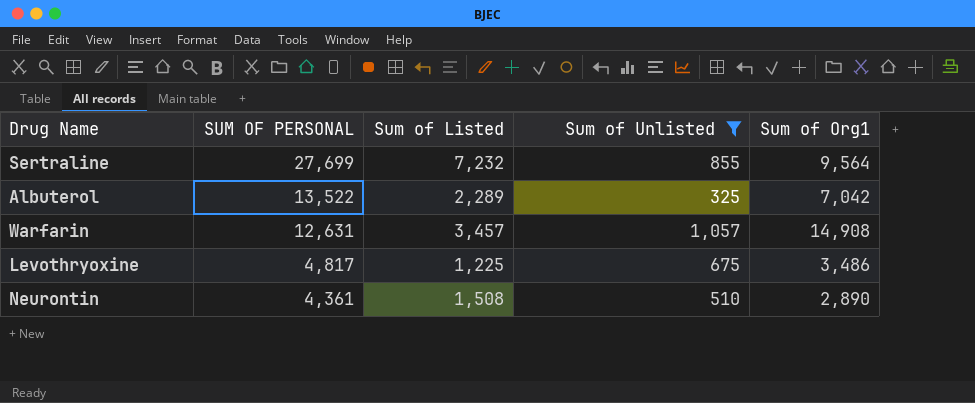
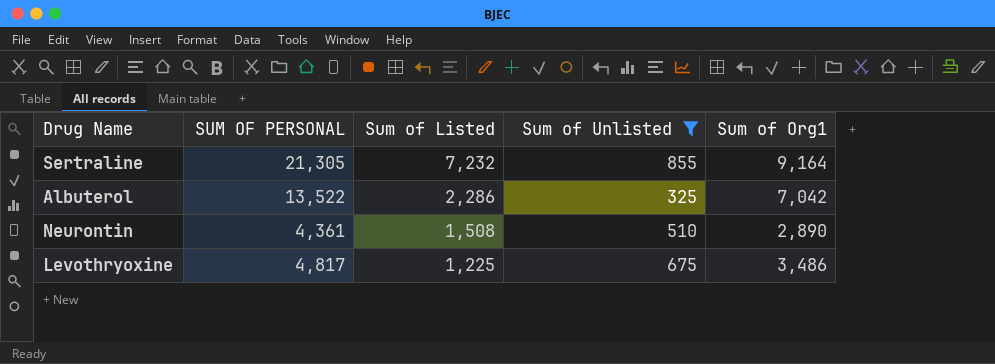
row order: SUM OF PERSONAL descending -> Sum of Listed descending
row Warfarin: 12,631 | 3,457 | 1,057 | 14,908 -> none
Sertraline | SUM OF PERSONAL: 27,699 -> 21,305
Sertraline | Sum of Org1: 9,564 -> 9,164
Albuterol | Sum of Listed: 2,289 -> 2,286

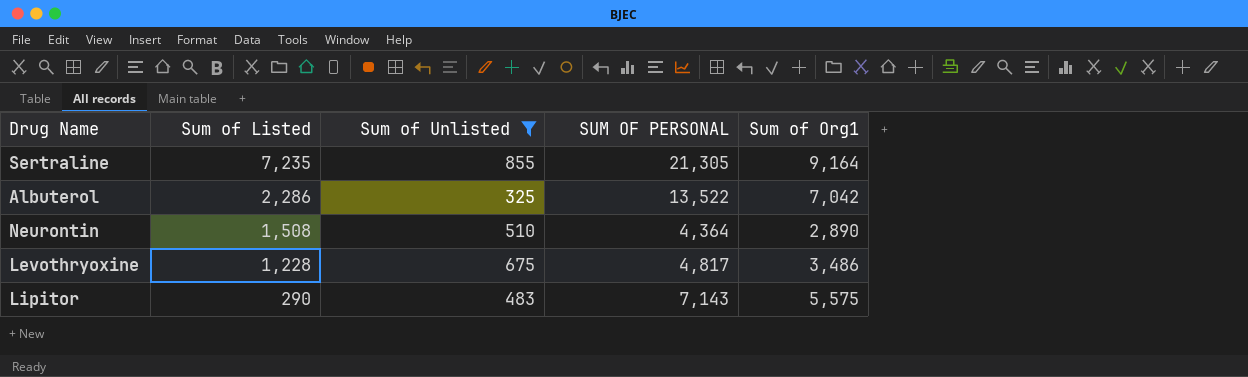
column SUM OF PERSONAL | position: 2 -> 4
Sertraline | Sum of Listed: 7,232 -> 7,235
Neurontin | SUM OF PERSONAL: 4,361 -> 4,364
Levothryoxine | Sum of Listed: 1,225 -> 1,228
row Lipitor: none -> 290 | 483 | 7,143 | 5,575

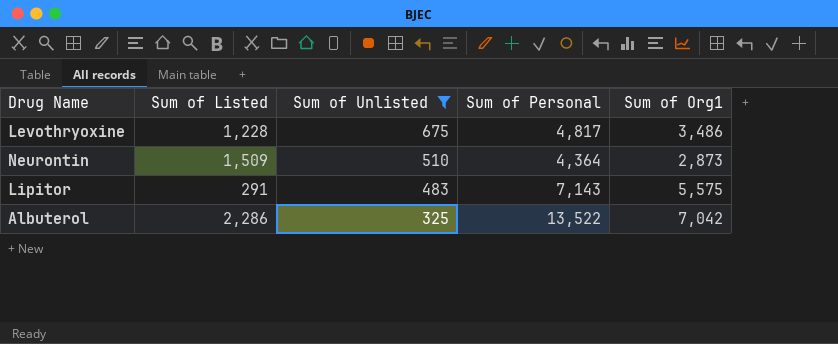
row order: Sum of Listed descending -> Sum of Unlisted descending
column name: SUM OF PERSONAL -> Sum of Personal
row Sertraline: 7,235 | 855 | 21,305 | 9,164 -> none
Neurontin | Sum of Listed: 1,508 -> 1,509
Neurontin | Sum of Org1: 2,890 -> 2,873
Lipitor | Sum of Listed: 290 -> 291

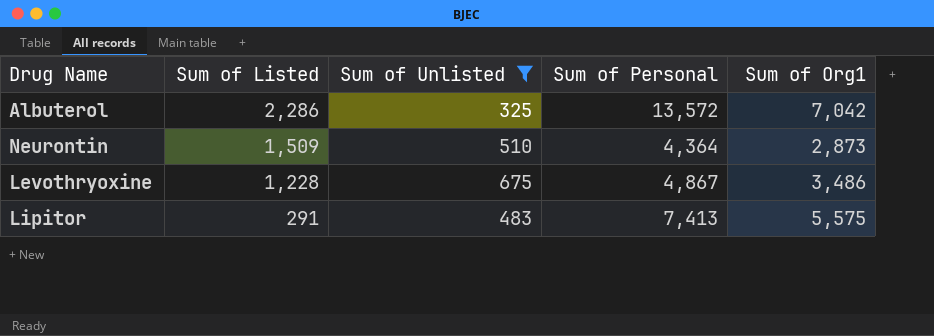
row order: Sum of Unlisted descending -> Sum of Listed descending
Albuterol | Sum of Personal: 13,522 -> 13,572
Levothryoxine | Sum of Personal: 4,817 -> 4,867
Lipitor | Sum of Personal: 7,143 -> 7,413

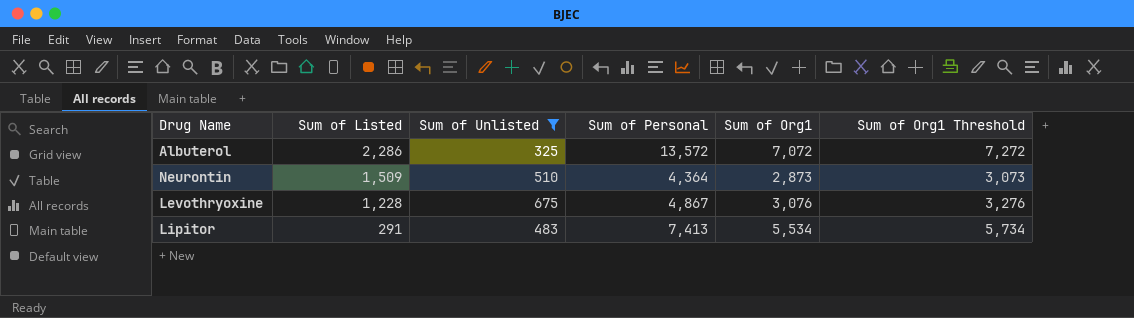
column Sum of Org1 Threshold | formula: none -> [Sum of Org1] + 200
Albuterol | Sum of Org1: 7,042 -> 7,072
Levothryoxine | Sum of Org1: 3,486 -> 3,076
Lipitor | Sum of Org1: 5,575 -> 5,534

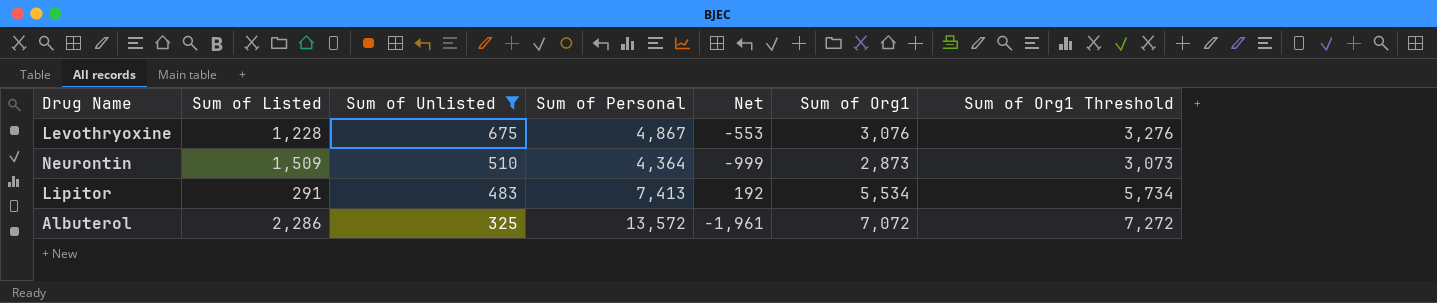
row order: Sum of Listed descending -> Sum of Unlisted descending
column Net | formula: none -> [Sum of Unlisted] - [Sum of Listed]

